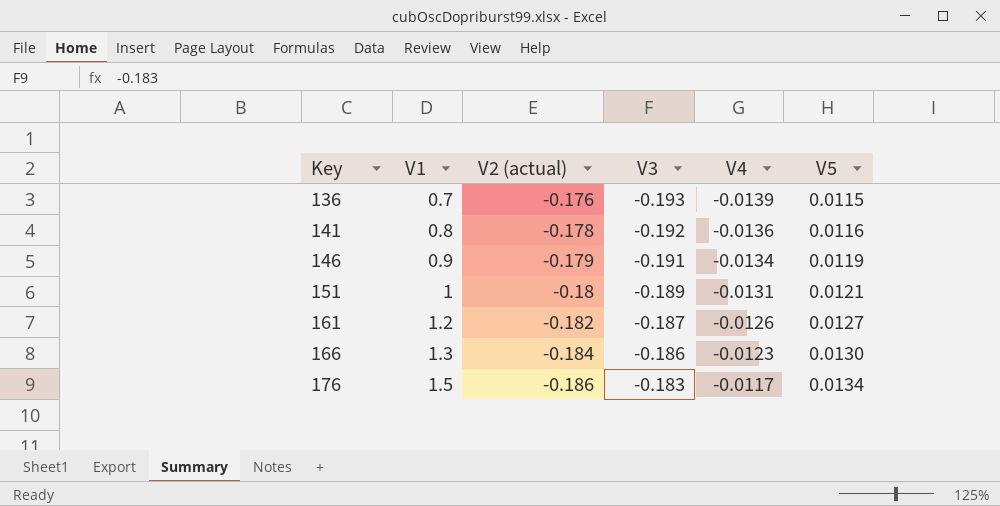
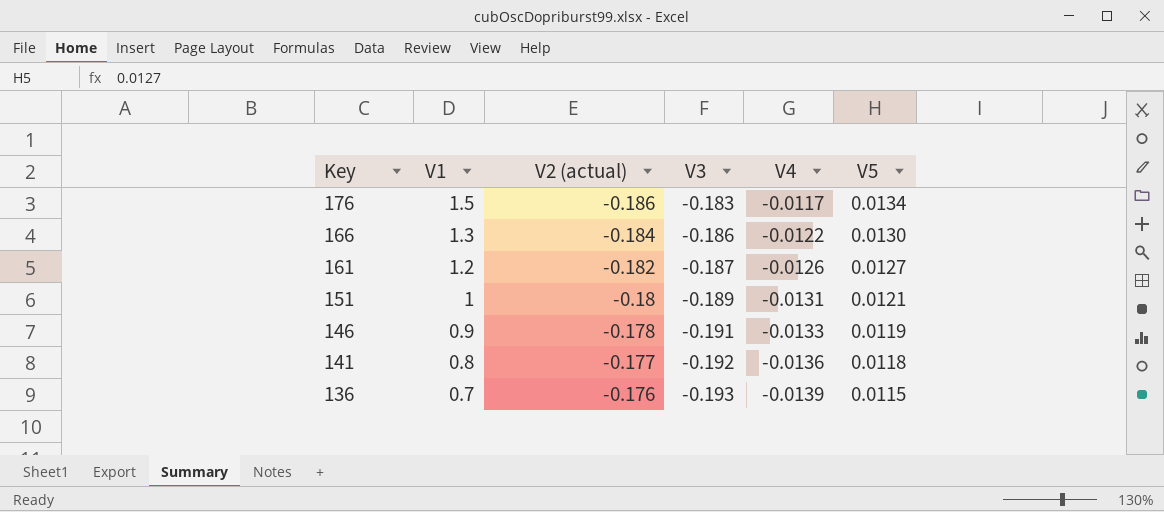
row order: Key ascending -> Key descending
166 | V4: -0.0123 -> -0.0122
146 | V2 (actual): -0.179 -> -0.178
146 | V4: -0.0134 -> -0.0133
141 | V2 (actual): -0.178 -> -0.177
141 | V5: 0.0116 -> 0.0118

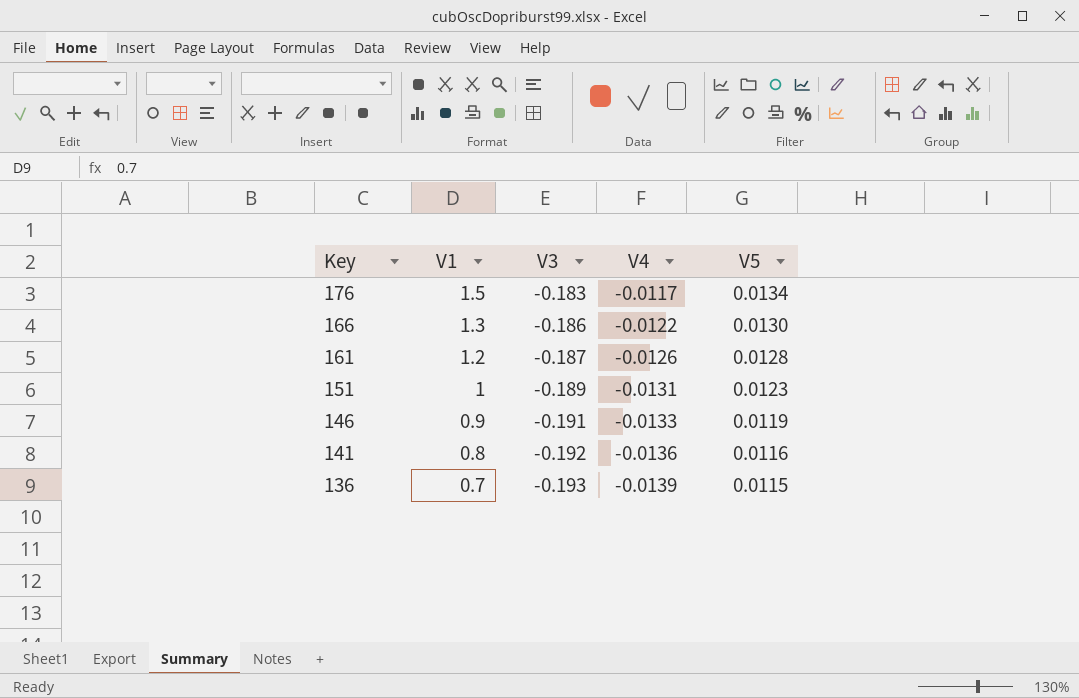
column V2 (actual) | position: 3 -> none
161 | V5: 0.0127 -> 0.0128
151 | V5: 0.0121 -> 0.0123
141 | V5: 0.0118 -> 0.0116

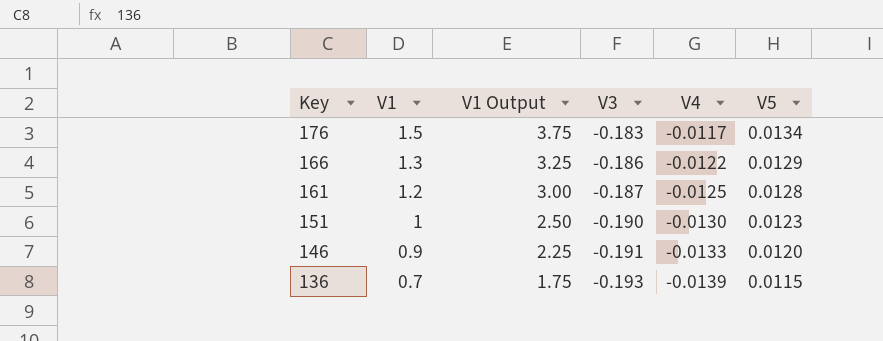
column V1 Output | formula: none -> [V1] * 2.5
row 141: 0.8 | -0.192 | -0.0136 | 0.0116 -> none
166 | V5: 0.0130 -> 0.0129
161 | V4: -0.0126 -> -0.0125
151 | V3: -0.189 -> -0.190
151 | V4: -0.0131 -> -0.0130
146 | V5: 0.0119 -> 0.0120

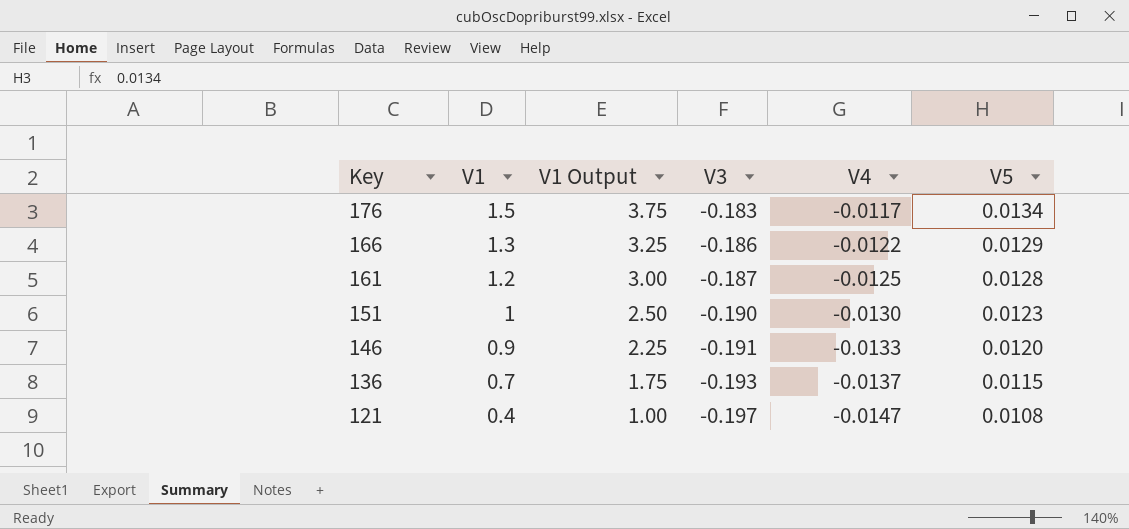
136 | V4: -0.0139 -> -0.0137
row 121: none -> 0.4 | 1.00 | -0.197 | -0.0147 | 0.0108

